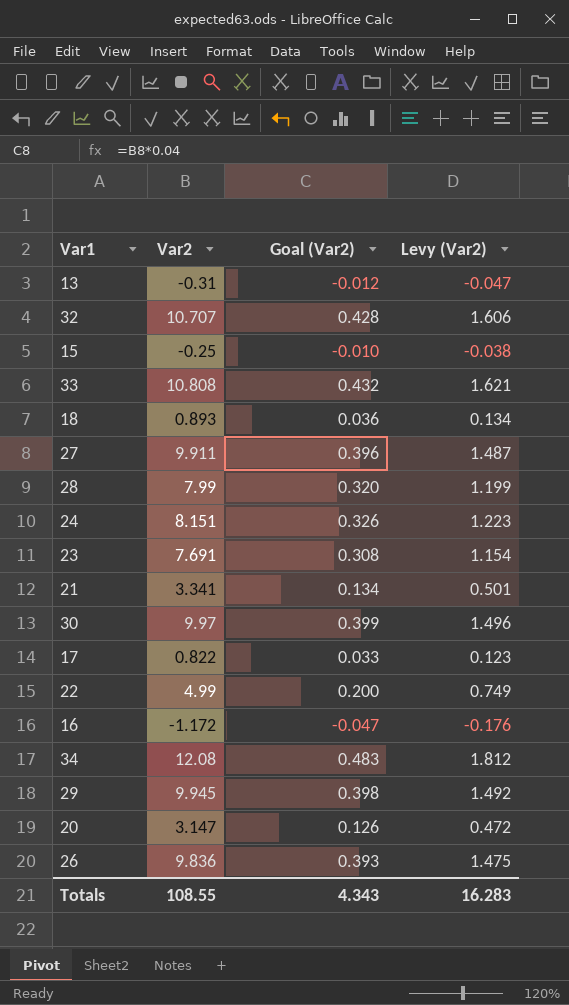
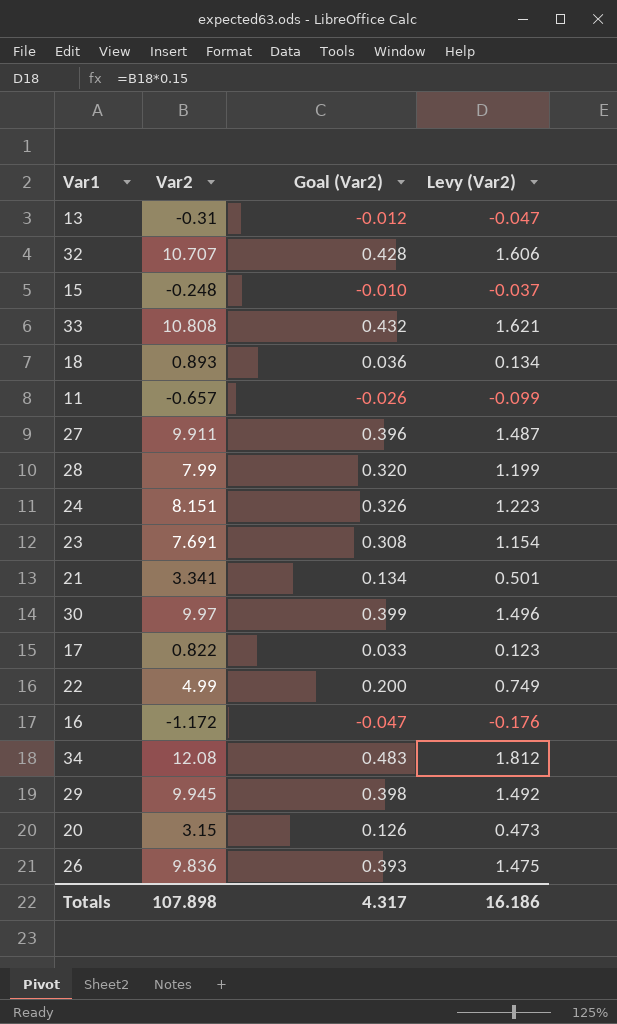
15 | Var2: -0.25 -> -0.248
15 | Levy (Var2): -0.038 -> -0.037
row 11: none -> -0.657 | -0.026 | -0.099
20 | Var2: 3.147 -> 3.15
20 | Levy (Var2): 0.472 -> 0.473
Totals | Var2: 108.55 -> 107.898
Totals | Goal (Var2): 4.343 -> 4.317
Totals | Levy (Var2): 16.283 -> 16.186

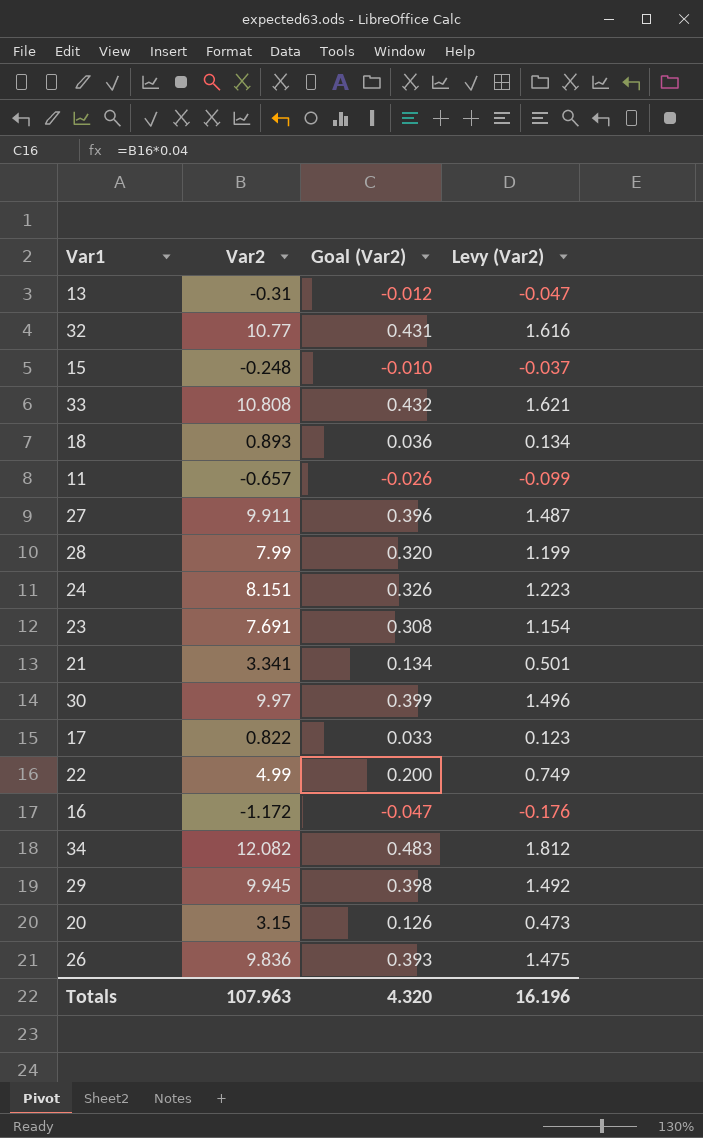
32 | Var2: 10.707 -> 10.77
32 | Goal (Var2): 0.428 -> 0.431
32 | Levy (Var2): 1.606 -> 1.616
34 | Var2: 12.08 -> 12.082
Totals | Var2: 107.898 -> 107.963
Totals | Goal (Var2): 4.317 -> 4.320
Totals | Levy (Var2): 16.186 -> 16.196

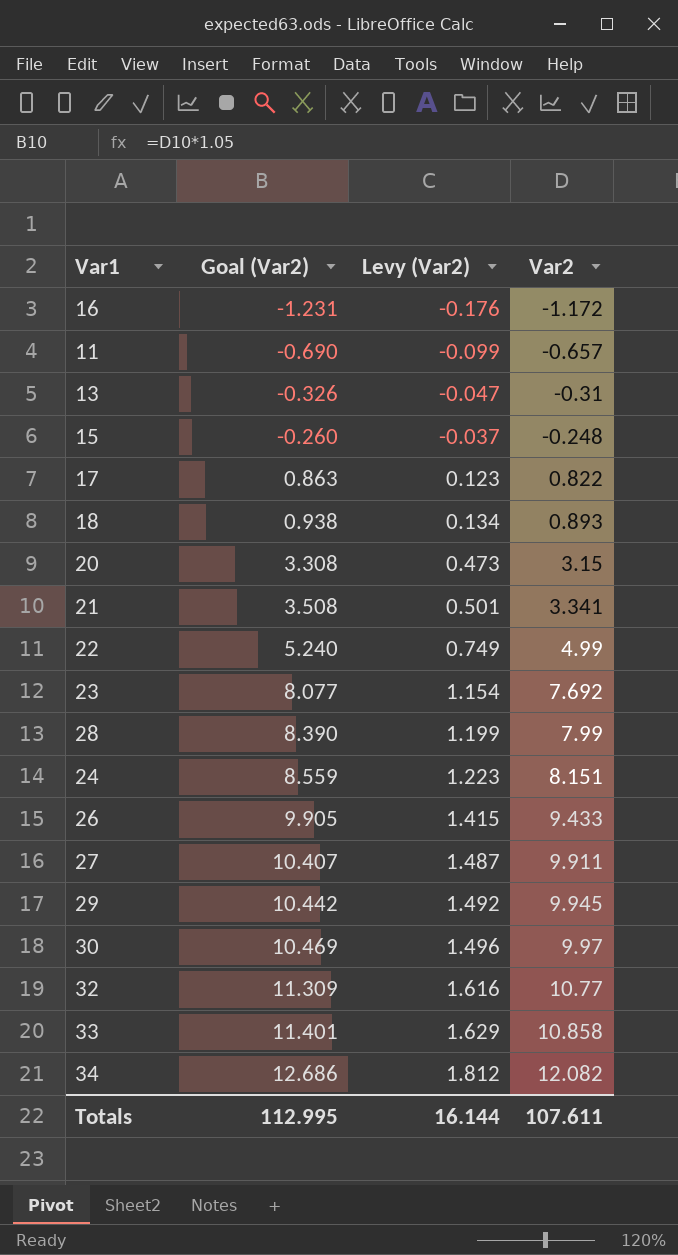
row order: none -> Goal (Var2) ascending
column Goal (Var2) | formula: [Var2] * 0.04 -> [Var2] * 1.05
column Var2 | position: 2 -> 4
23 | Var2: 7.691 -> 7.692
26 | Levy (Var2): 1.475 -> 1.415
26 | Var2: 9.836 -> 9.433
33 | Levy (Var2): 1.621 -> 1.629
33 | Var2: 10.808 -> 10.858
Totals | Goal (Var2): 4.320 -> 112.995
Totals | Levy (Var2): 16.196 -> 16.144
Totals | Var2: 107.963 -> 107.611

